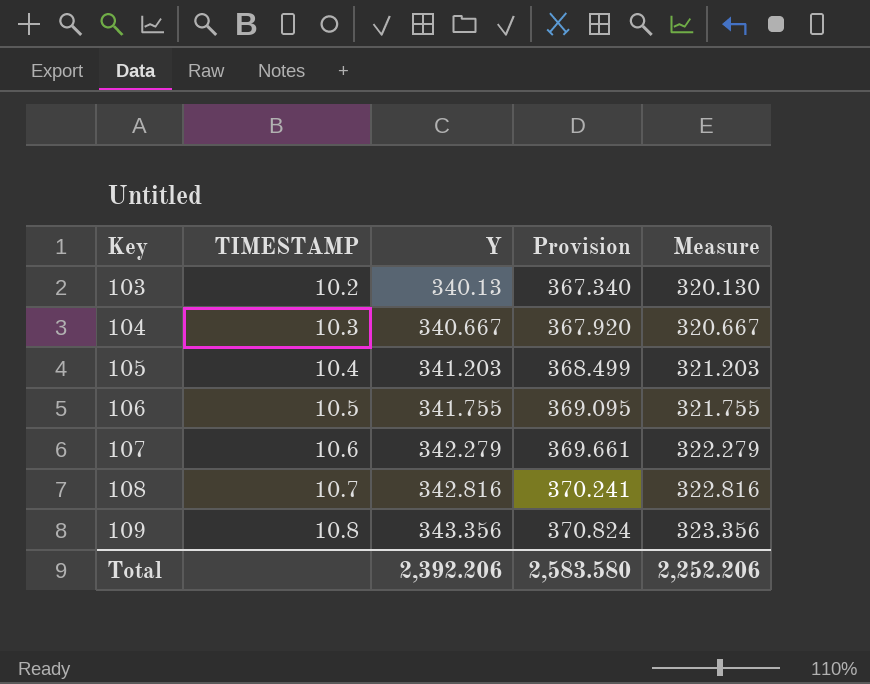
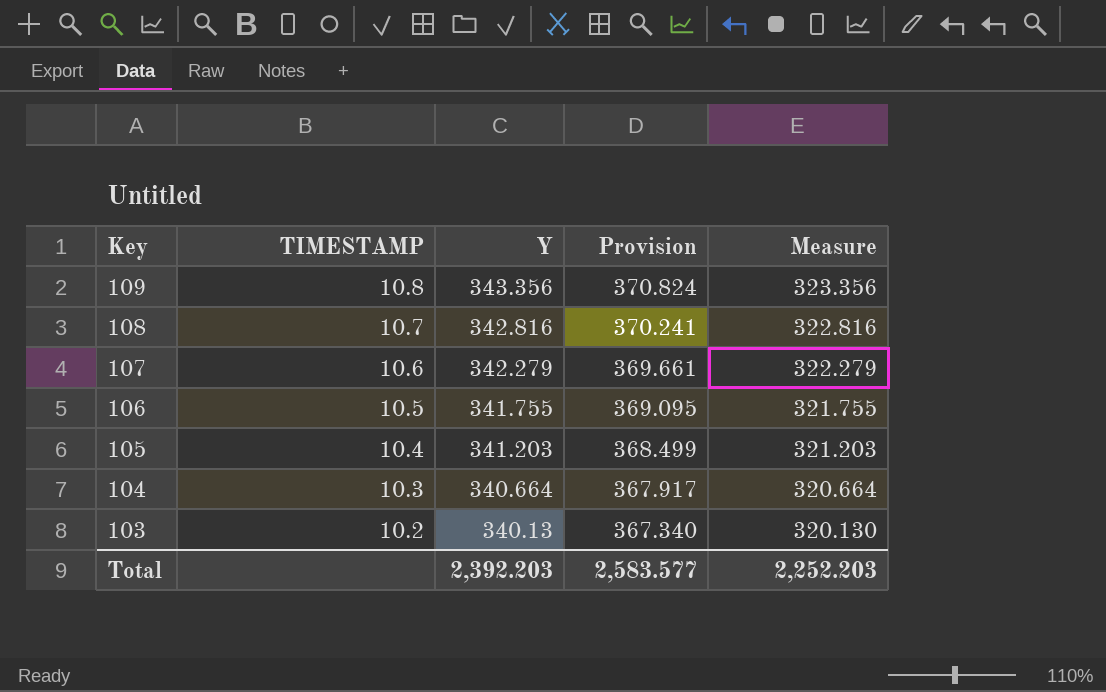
row order: Key ascending -> Key descending
104 | Y: 340.667 -> 340.664
104 | Provision: 367.920 -> 367.917
104 | Measure: 320.667 -> 320.664
Total | Y: 2,392.206 -> 2,392.203
Total | Provision: 2,583.580 -> 2,583.577
Total | Measure: 2,252.206 -> 2,252.203

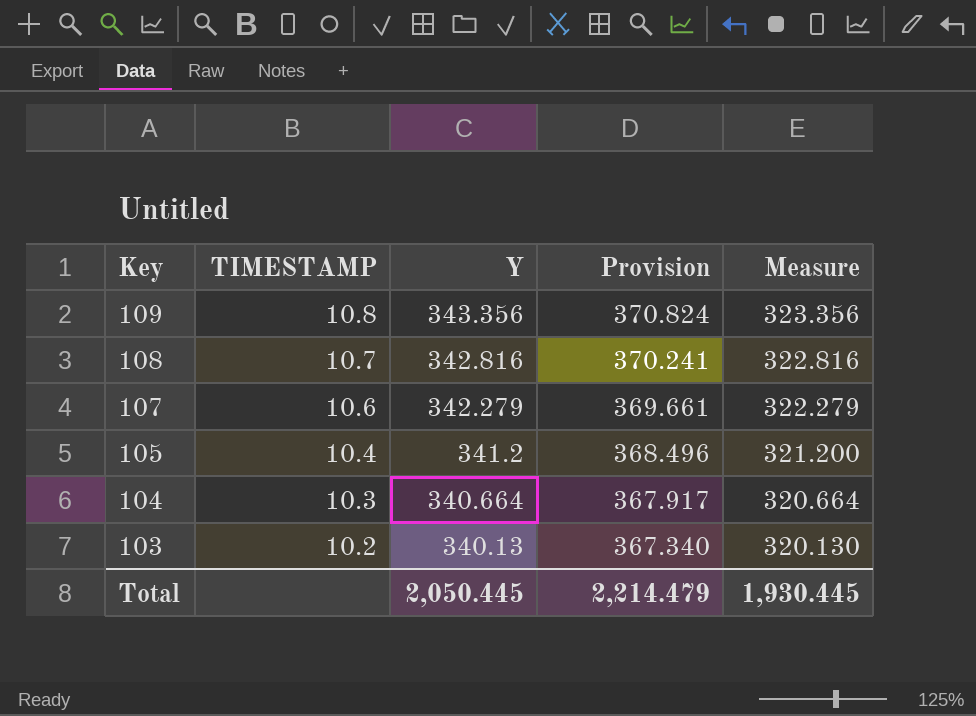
row 106: 10.5 | 341.755 | 369.095 | 321.755 -> none
105 | Y: 341.203 -> 341.2
105 | Provision: 368.499 -> 368.496
105 | Measure: 321.203 -> 321.200
Total | Y: 2,392.203 -> 2,050.445
Total | Provision: 2,583.577 -> 2,214.479
Total | Measure: 2,252.203 -> 1,930.445

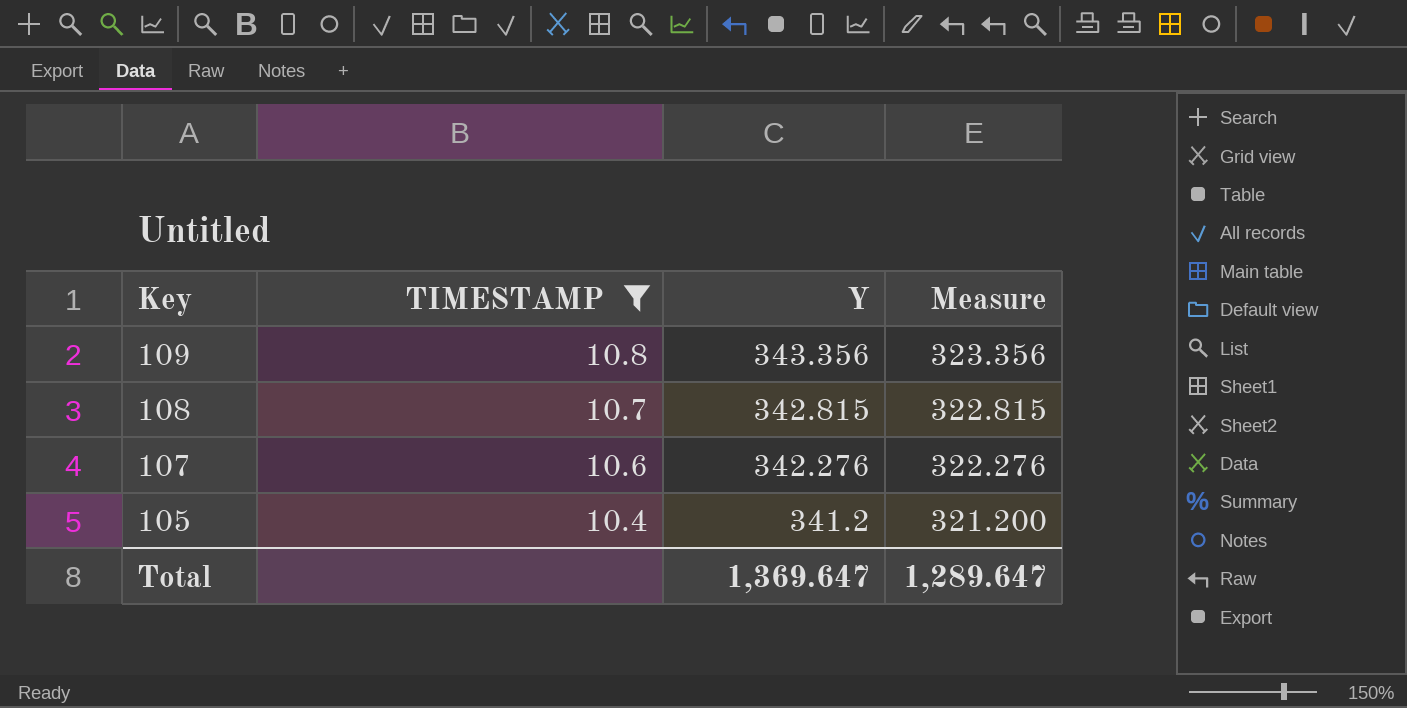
filter: none -> TIMESTAMP >= 10.4
column Provision | formula: [Y] * 1.08 -> none
108 | Y: 342.816 -> 342.815
108 | Measure: 322.816 -> 322.815
107 | Y: 342.279 -> 342.276
107 | Measure: 322.279 -> 322.276
Total | Y: 2,050.445 -> 1,369.647
Total | Measure: 1,930.445 -> 1,289.647

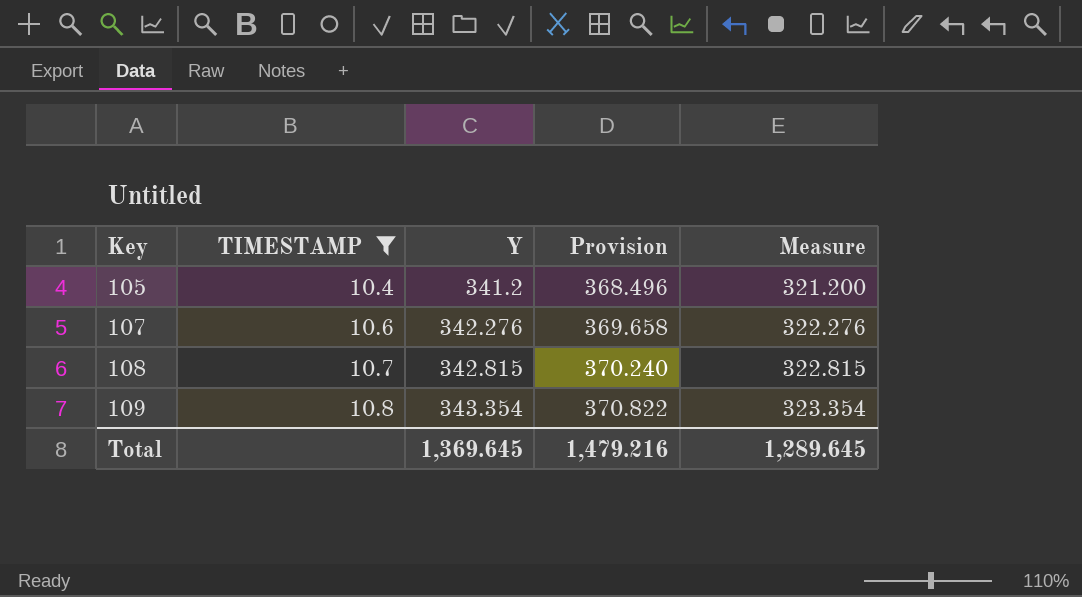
row order: Key descending -> Key ascending
column Provision | formula: none -> [Y] * 1.08
109 | Y: 343.356 -> 343.354
109 | Measure: 323.356 -> 323.354
Total | Y: 1,369.647 -> 1,369.645
Total | Measure: 1,289.647 -> 1,289.645

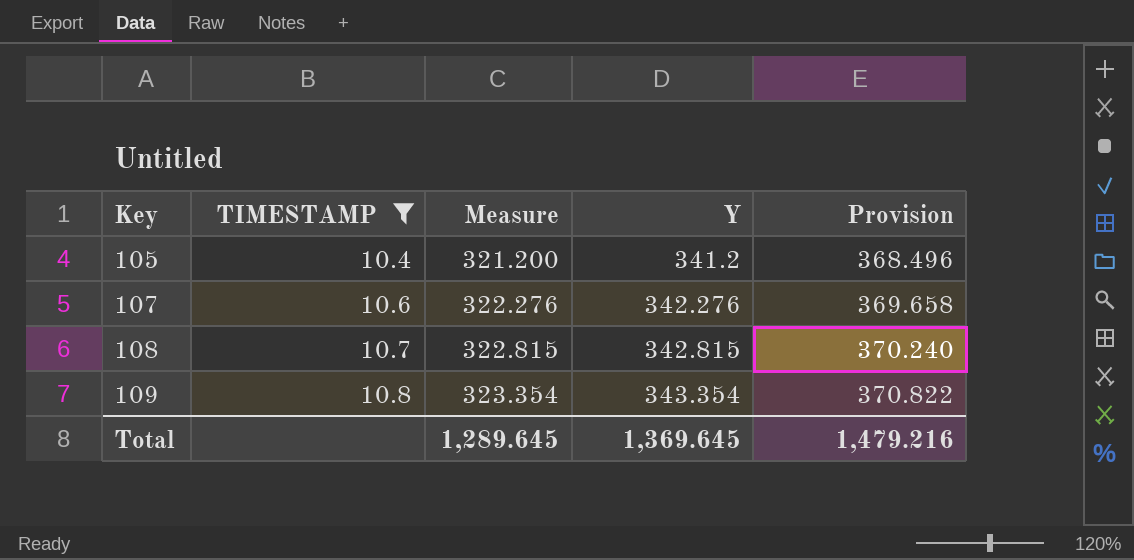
column Measure | position: 5 -> 3

